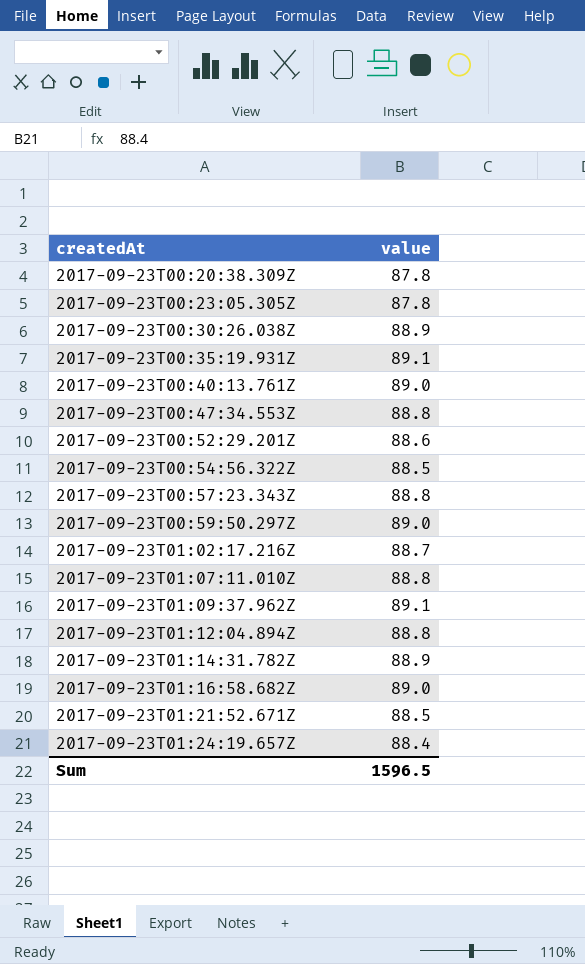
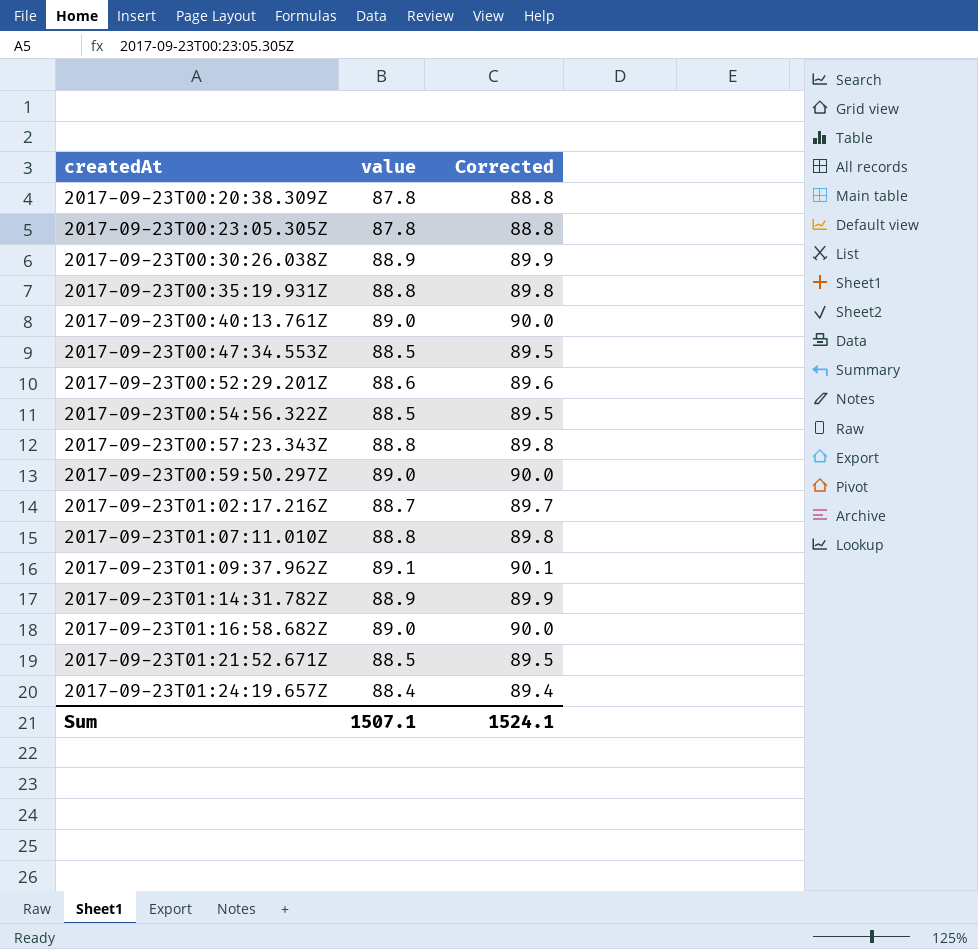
column Corrected | formula: none -> [value] + 1
row 2017-09-23T01:12:04.894Z: 88.8 -> none
2017-09-23T00:35:19.931Z | value: 89.1 -> 88.8
2017-09-23T00:47:34.553Z | value: 88.8 -> 88.5
Sum | value: 1596.5 -> 1507.1

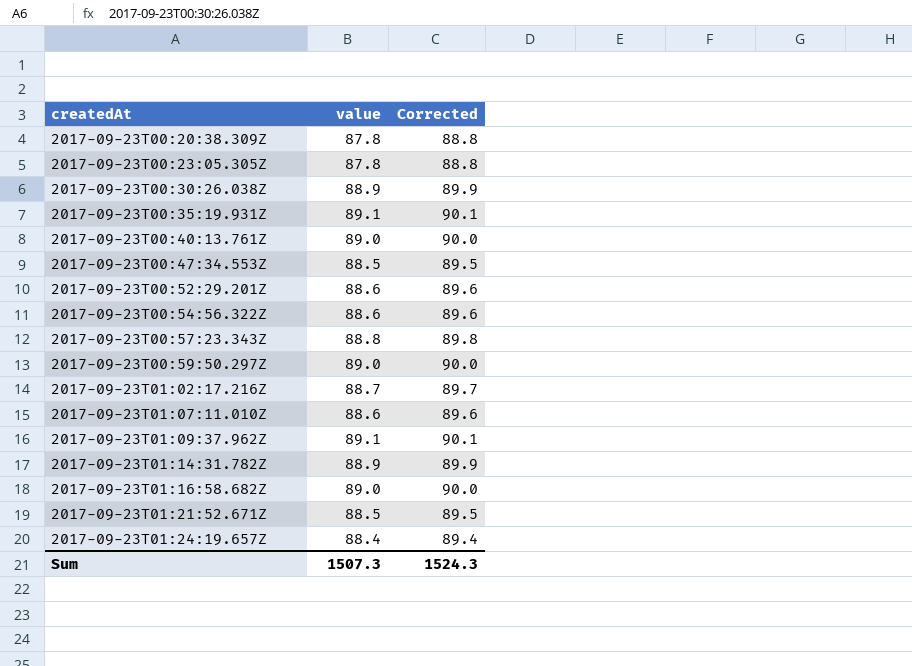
2017-09-23T00:35:19.931Z | value: 88.8 -> 89.1
2017-09-23T00:35:19.931Z | Corrected: 89.8 -> 90.1
2017-09-23T00:54:56.322Z | value: 88.5 -> 88.6
2017-09-23T00:54:56.322Z | Corrected: 89.5 -> 89.6
2017-09-23T01:07:11.010Z | value: 88.8 -> 88.6
2017-09-23T01:07:11.010Z | Corrected: 89.8 -> 89.6
Sum | value: 1507.1 -> 1507.3
Sum | Corrected: 1524.1 -> 1524.3

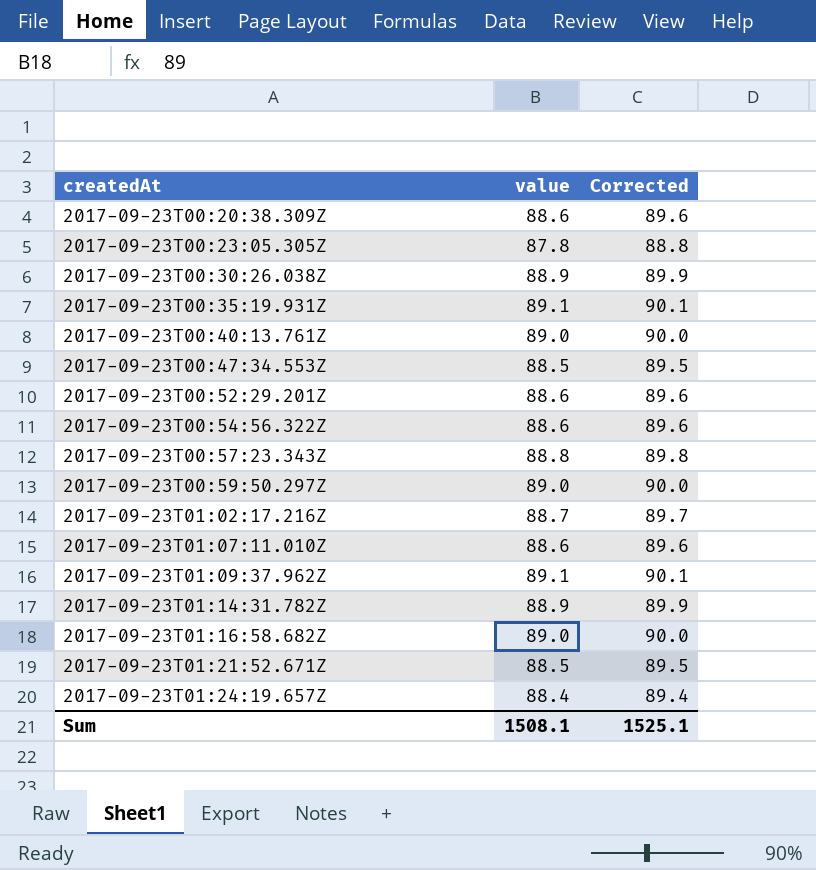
2017-09-23T00:20:38.309Z | value: 87.8 -> 88.6
2017-09-23T00:20:38.309Z | Corrected: 88.8 -> 89.6
Sum | value: 1507.3 -> 1508.1
Sum | Corrected: 1524.3 -> 1525.1

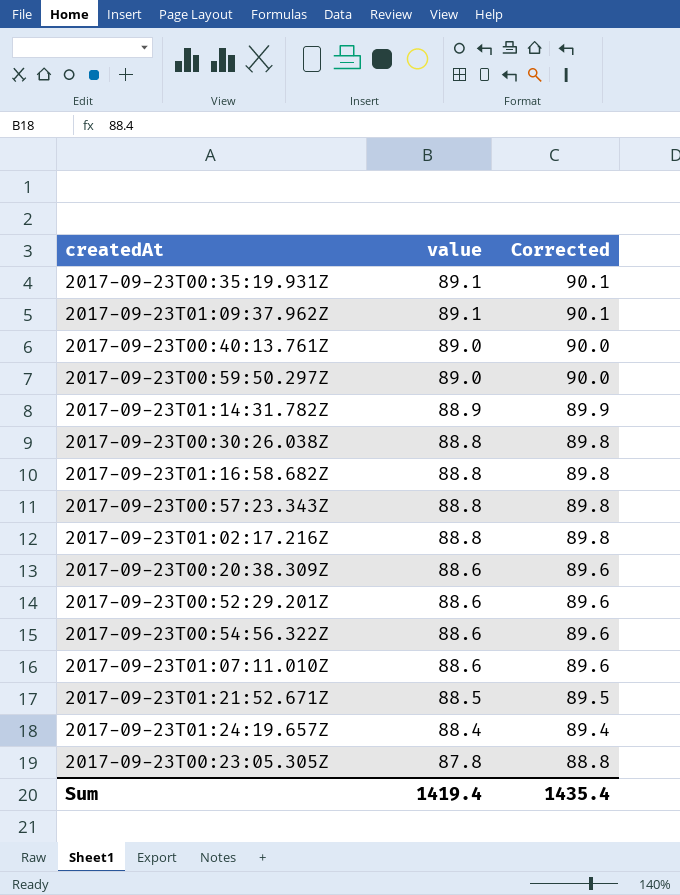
row order: createdAt ascending -> value descending
row 2017-09-23T00:47:34.553Z: 88.5 | 89.5 -> none
2017-09-23T00:30:26.038Z | value: 88.9 -> 88.8
2017-09-23T00:30:26.038Z | Corrected: 89.9 -> 89.8
2017-09-23T01:16:58.682Z | value: 89.0 -> 88.8
2017-09-23T01:16:58.682Z | Corrected: 90.0 -> 89.8
2017-09-23T01:02:17.216Z | value: 88.7 -> 88.8
2017-09-23T01:02:17.216Z | Corrected: 89.7 -> 89.8
Sum | value: 1508.1 -> 1419.4
Sum | Corrected: 1525.1 -> 1435.4

